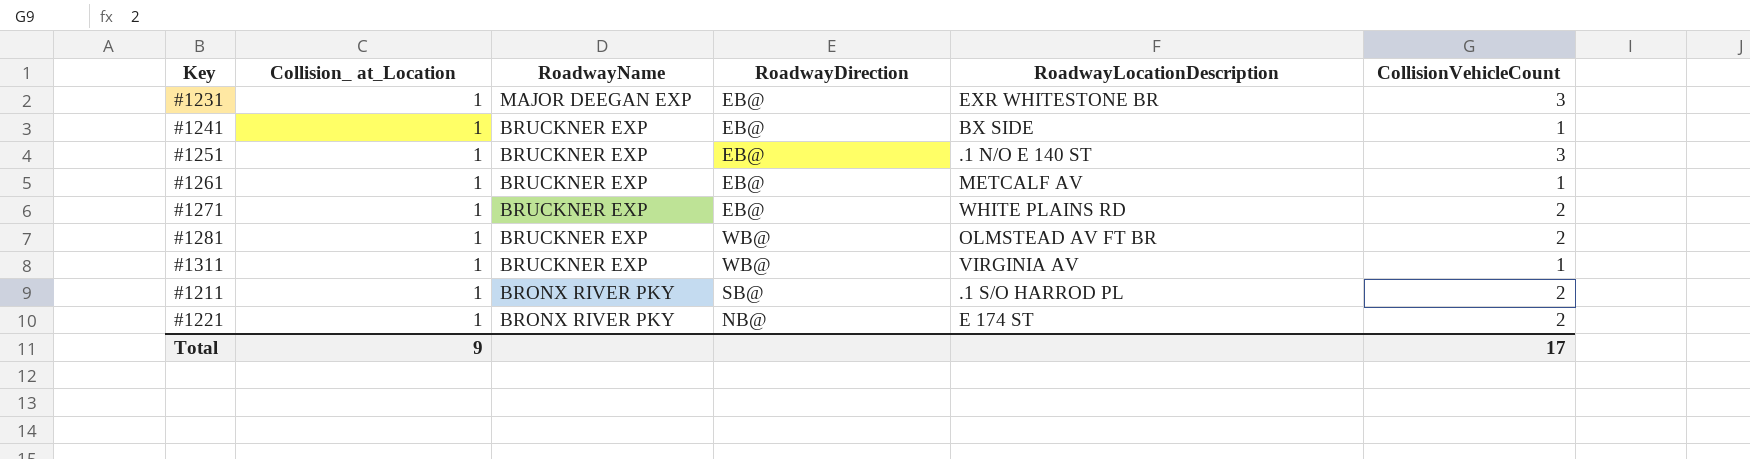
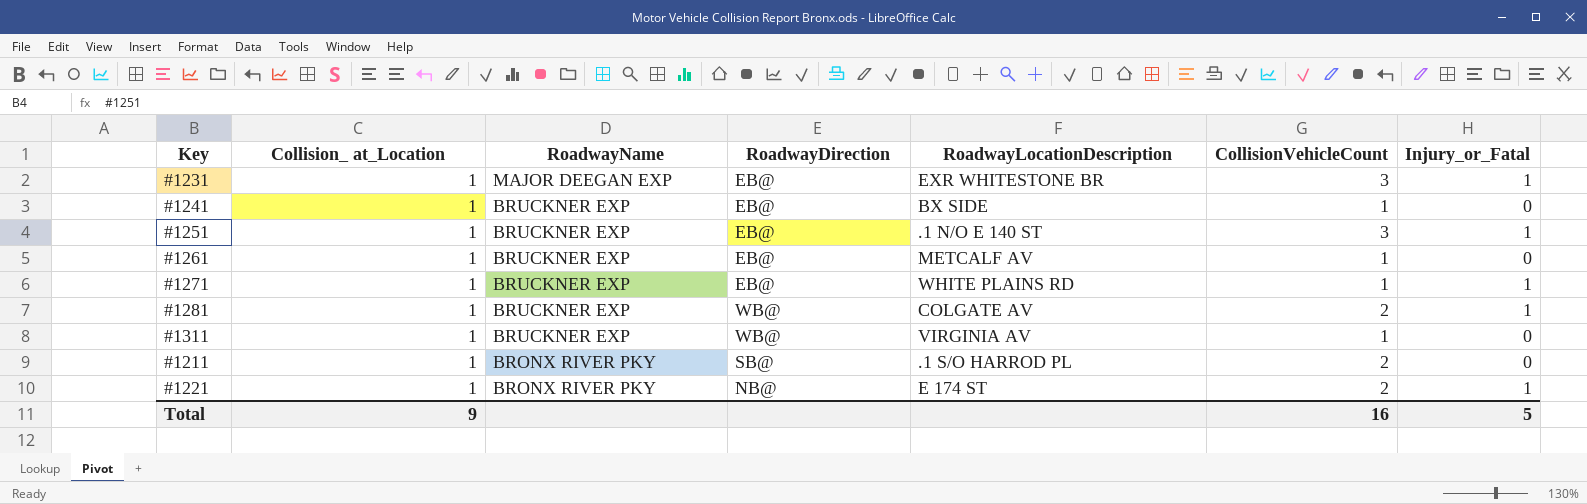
column Injury_or_Fatal | position: none -> 7
#1271 | CollisionVehicleCount: 2 -> 1
#1281 | RoadwayLocationDescription: OLMSTEAD AV FT BR -> COLGATE AV
Total | CollisionVehicleCount: 17 -> 16

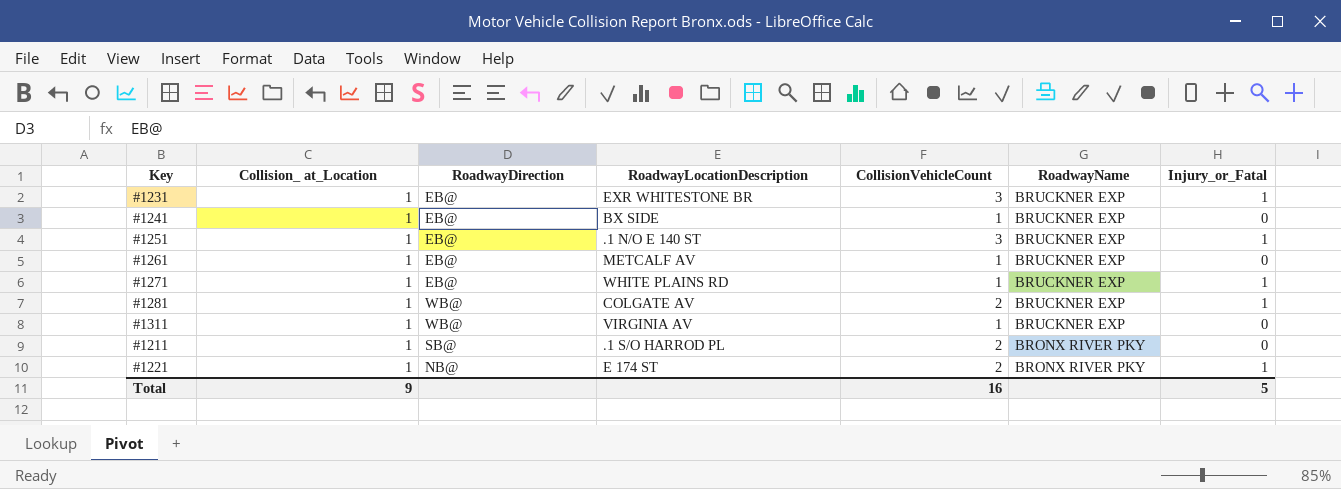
column RoadwayName | position: 3 -> 6
#1231 | RoadwayName: MAJOR DEEGAN EXP -> BRUCKNER EXP

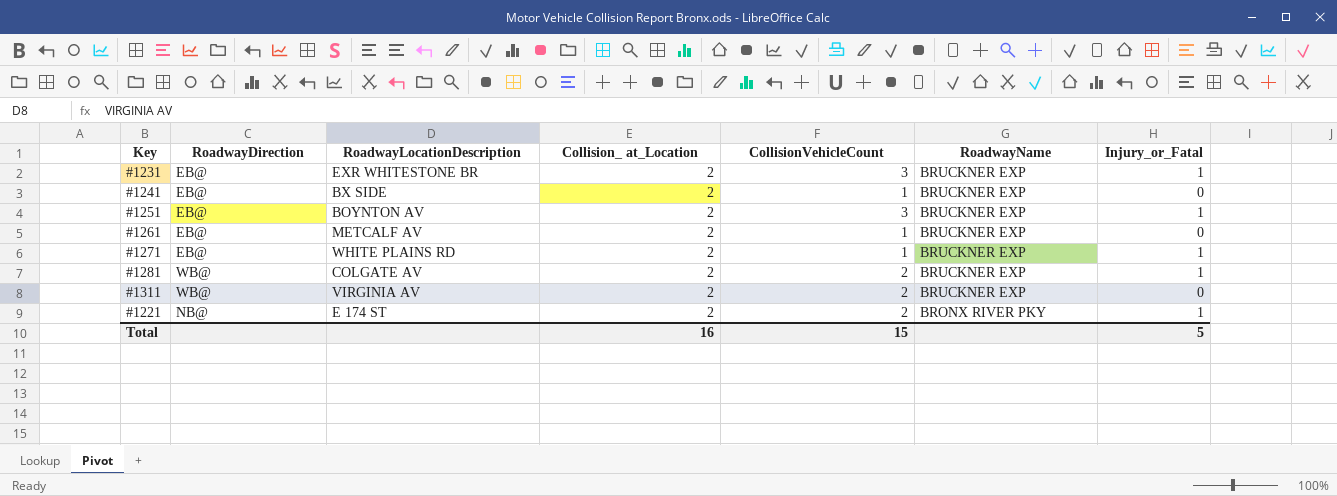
column Collision_ at_Location | position: 2 -> 4
row #1211: 1 | SB@ | .1 S/O HARROD PL | 2 | BRONX RIVER PKY | 0 -> none
#1231 | Collision_ at_Location: 1 -> 2
#1241 | Collision_ at_Location: 1 -> 2
#1251 | RoadwayLocationDescription: .1 N/O E 140 ST -> BOYNTON AV
#1251 | Collision_ at_Location: 1 -> 2
#1261 | Collision_ at_Location: 1 -> 2
#1271 | Collision_ at_Location: 1 -> 2
#1281 | Collision_ at_Location: 1 -> 2
#1311 | Collision_ at_Location: 1 -> 2
#1311 | CollisionVehicleCount: 1 -> 2
#1221 | Collision_ at_Location: 1 -> 2
Total | Collision_ at_Location: 9 -> 16
Total | CollisionVehicleCount: 16 -> 15

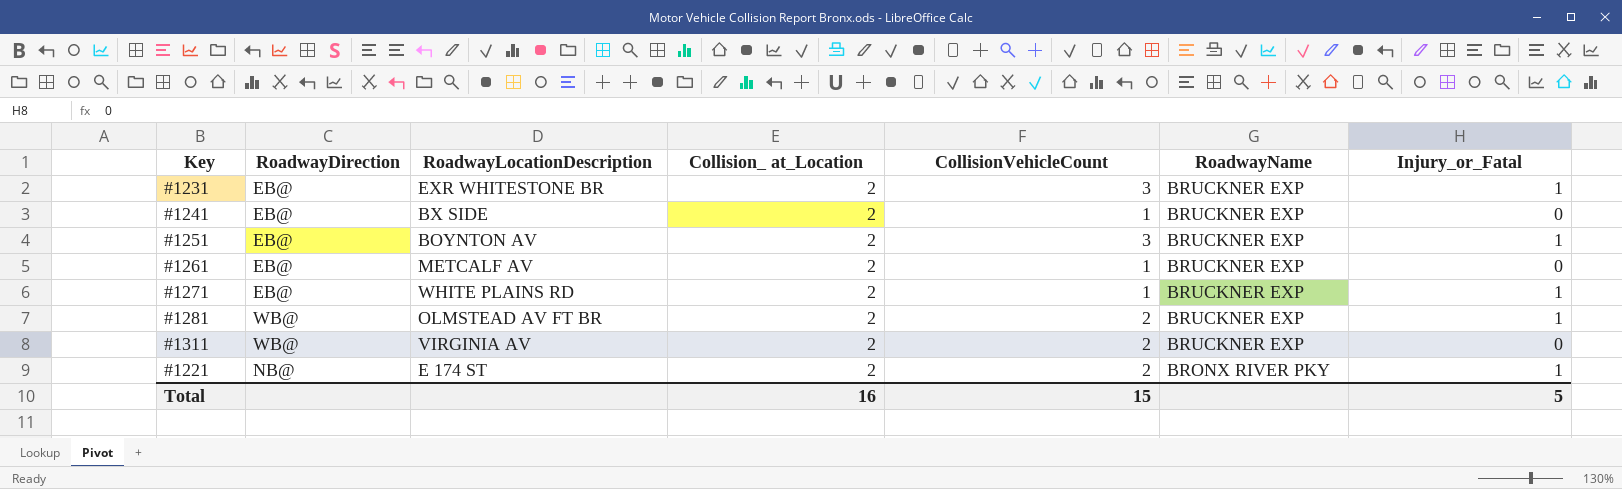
#1281 | RoadwayLocationDescription: COLGATE AV -> OLMSTEAD AV FT BR

